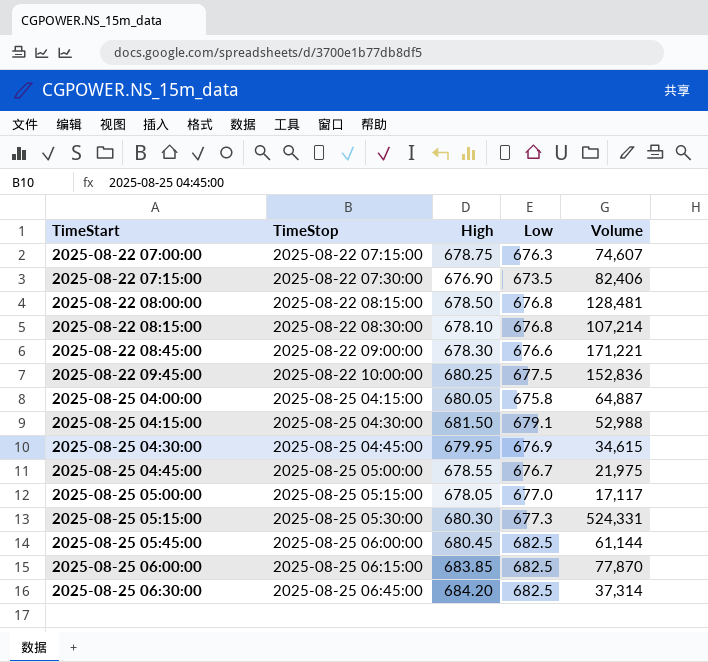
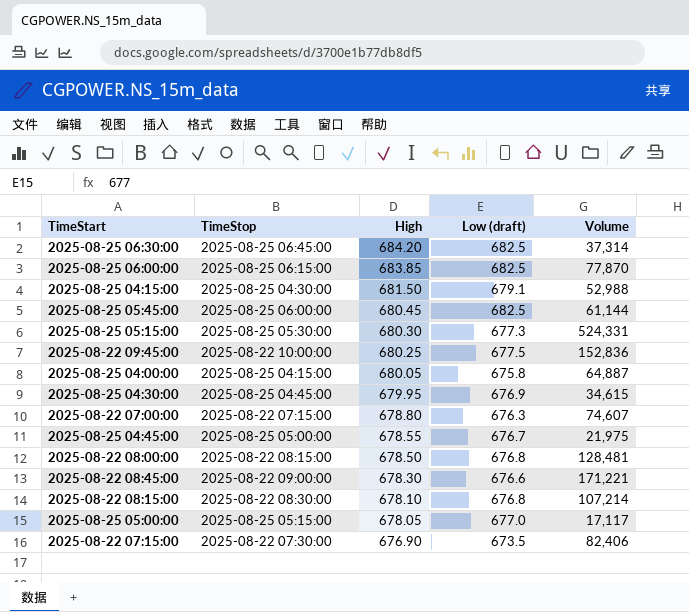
row order: TimeStart ascending -> High descending
column name: Low -> Low (draft)
2025-08-22 07:00:00 | High: 678.75 -> 678.80

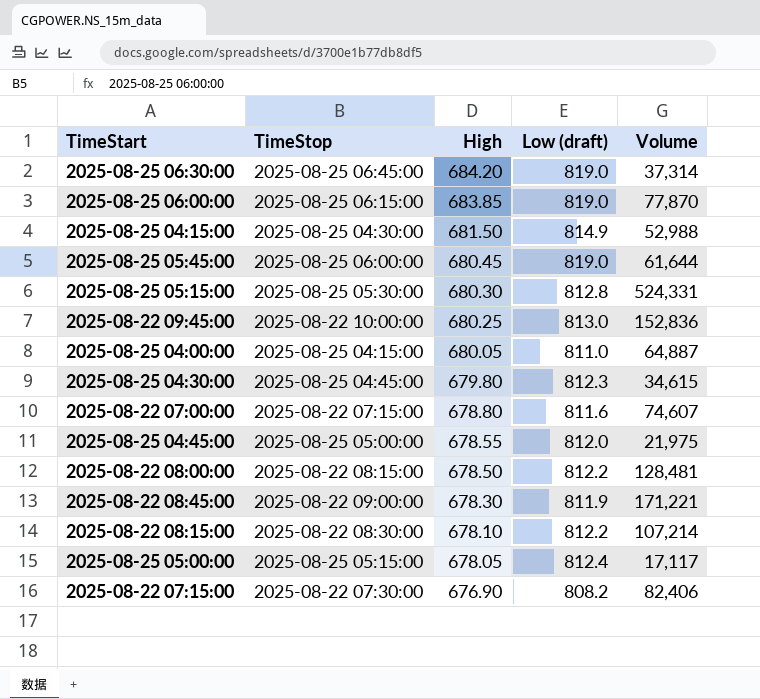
2025-08-25 06:30:00 | Low (draft): 682.5 -> 819.0
2025-08-25 06:00:00 | Low (draft): 682.5 -> 819.0
2025-08-25 04:15:00 | Low (draft): 679.1 -> 814.9
2025-08-25 05:45:00 | Low (draft): 682.5 -> 819.0
2025-08-25 05:45:00 | Volume: 61,144 -> 61,644
2025-08-25 05:15:00 | Low (draft): 677.3 -> 812.8
2025-08-22 09:45:00 | Low (draft): 677.5 -> 813.0
2025-08-25 04:00:00 | Low (draft): 675.8 -> 811.0
2025-08-25 04:30:00 | High: 679.95 -> 679.80
2025-08-25 04:30:00 | Low (draft): 676.9 -> 812.3
2025-08-22 07:00:00 | Low (draft): 676.3 -> 811.6
2025-08-25 04:45:00 | Low (draft): 676.7 -> 812.0
2025-08-22 08:00:00 | Low (draft): 676.8 -> 812.2
2025-08-22 08:45:00 | Low (draft): 676.6 -> 811.9
2025-08-22 08:15:00 | Low (draft): 676.8 -> 812.2
2025-08-25 05:00:00 | Low (draft): 677.0 -> 812.4
2025-08-22 07:15:00 | Low (draft): 673.5 -> 808.2

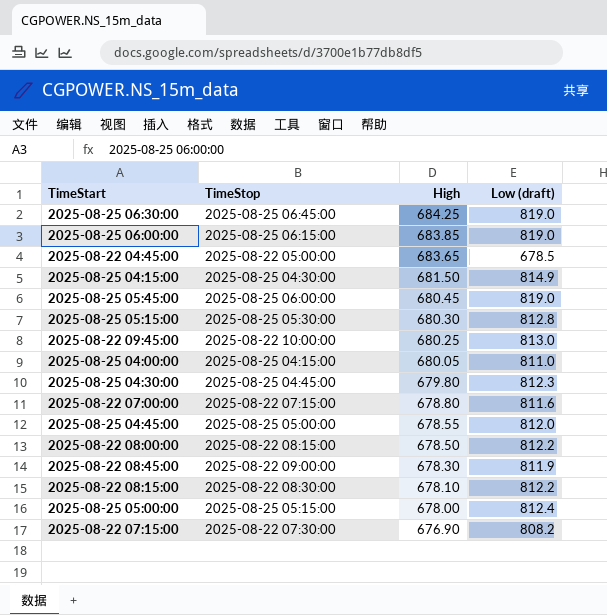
column Volume | position: 5 -> none
2025-08-25 06:30:00 | High: 684.20 -> 684.25
row 2025-08-22 04:45:00: none -> 2025-08-22 05:00:00 | 683.65 | 678.5
2025-08-25 05:00:00 | High: 678.05 -> 678.00

